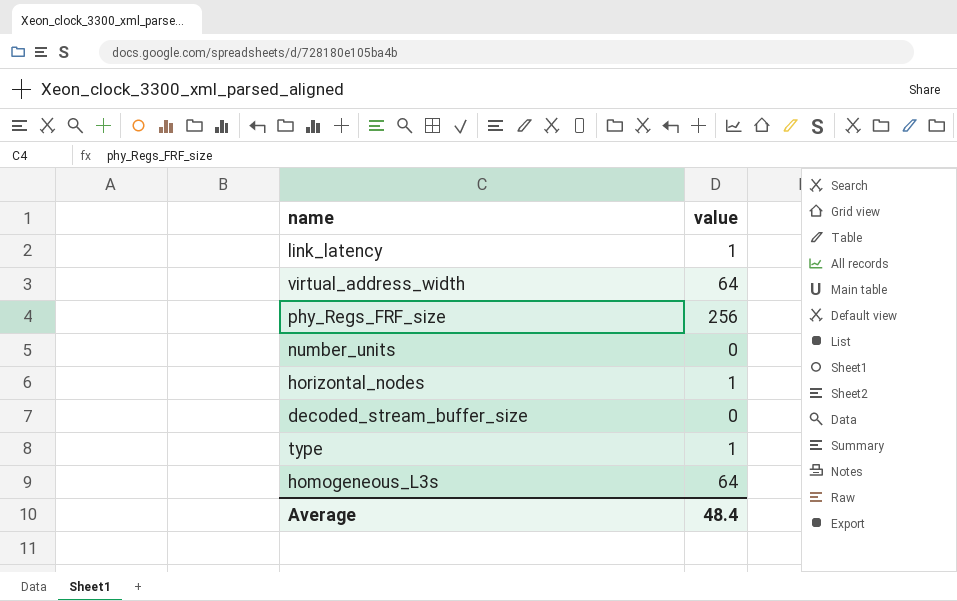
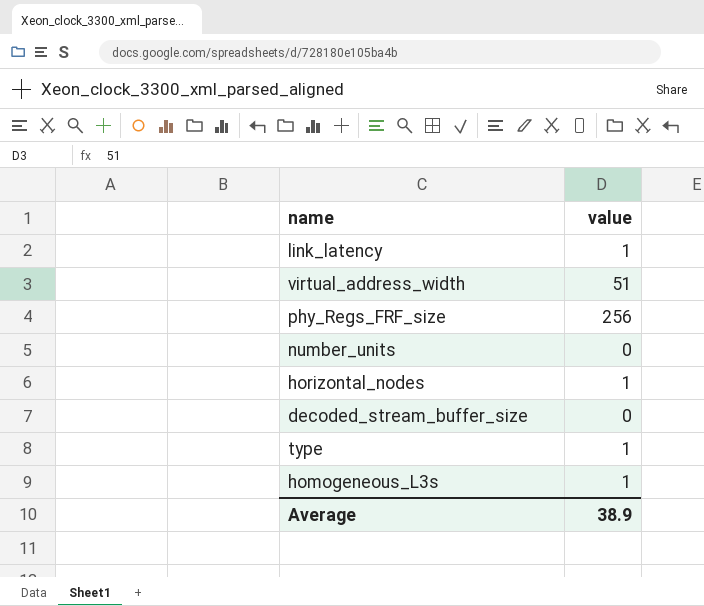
virtual_address_width | value: 64 -> 51
homogeneous_L3s | value: 64 -> 1
Average | value: 48.4 -> 38.9

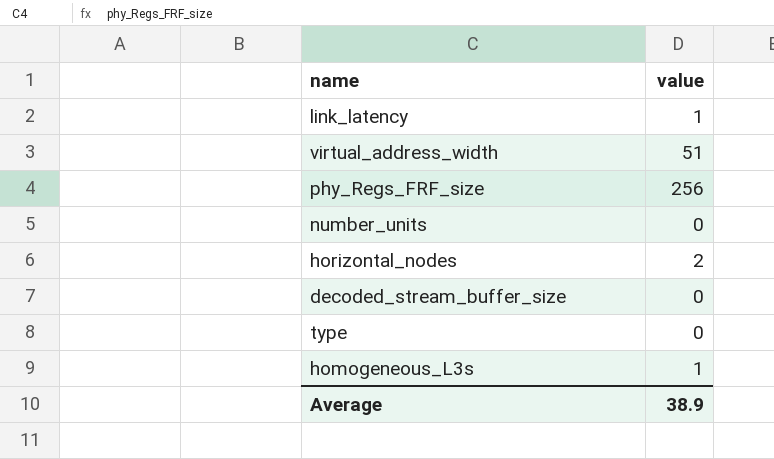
horizontal_nodes | value: 1 -> 2
type | value: 1 -> 0

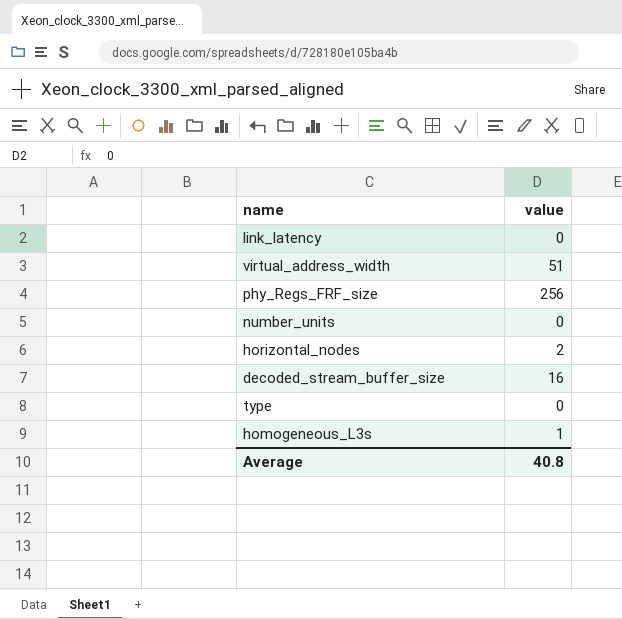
link_latency | value: 1 -> 0
decoded_stream_buffer_size | value: 0 -> 16
Average | value: 38.9 -> 40.8

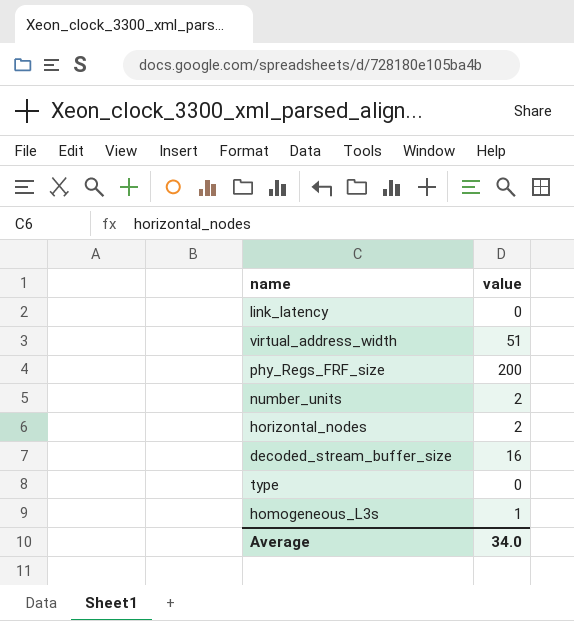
phy_Regs_FRF_size | value: 256 -> 200
number_units | value: 0 -> 2
Average | value: 40.8 -> 34.0

